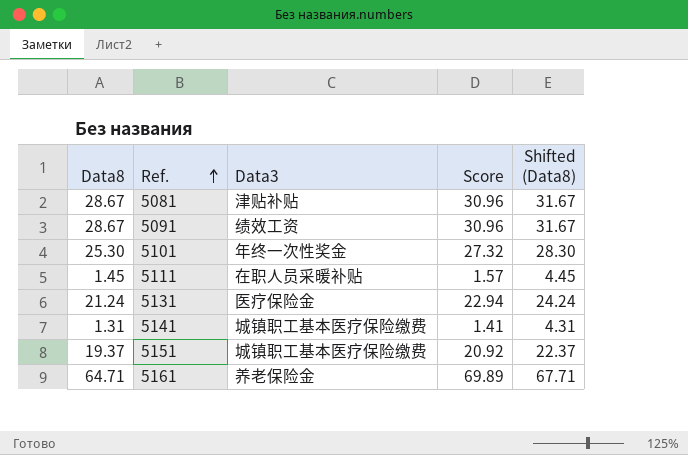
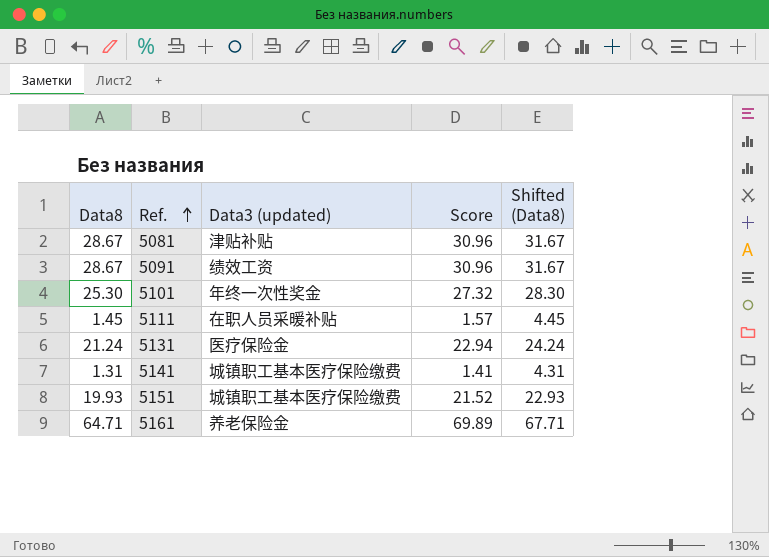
column name: Data3 -> Data3 (updated)
5151 | Data8: 19.37 -> 19.93
5151 | Score: 20.92 -> 21.52
5151 | Shifted (Data8): 22.37 -> 22.93

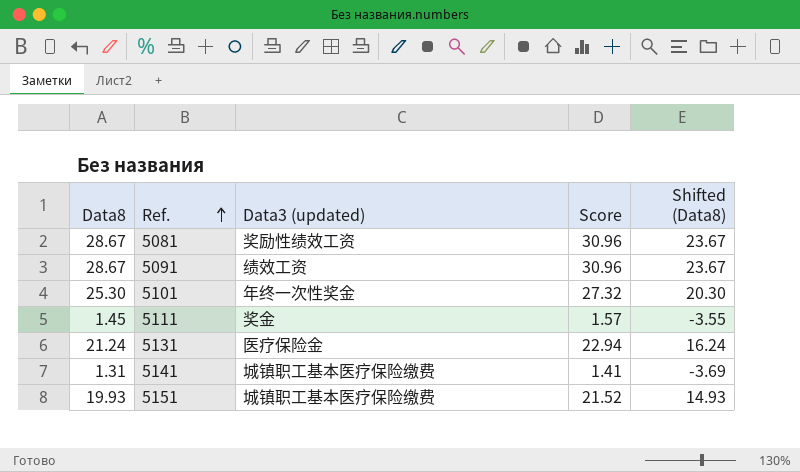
column Shifted (Data8) | formula: [Data8] + 3 -> [Data8] - 5
row 5161: 64.71 | 养老保险金 | 69.89 | 67.71 -> none
5081 | Data3 (updated): 津贴补贴 -> 奖励性绩效工资
5111 | Data3 (updated): 在职人员采暖补贴 -> 奖金

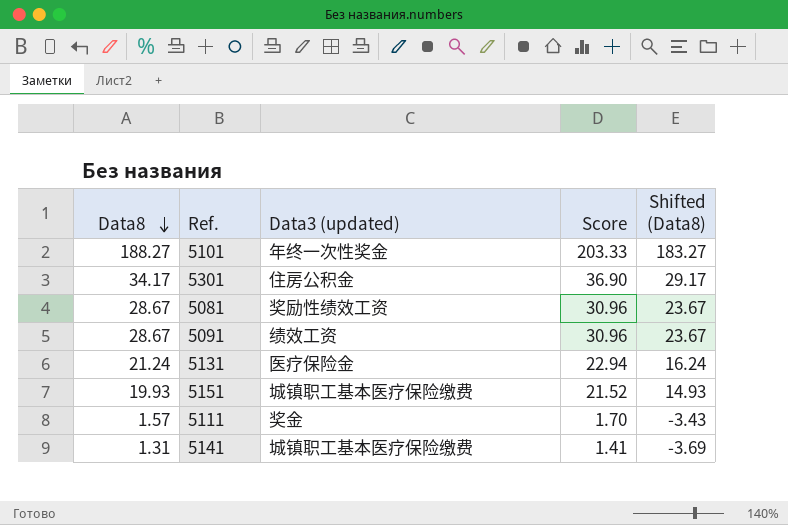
row order: Ref. ascending -> Data8 descending
5101 | Data8: 25.30 -> 188.27
5101 | Score: 27.32 -> 203.33
5101 | Shifted (Data8): 20.30 -> 183.27
row 5301: none -> 34.17 | 住房公积金 | 36.90 | 29.17
5111 | Data8: 1.45 -> 1.57
5111 | Score: 1.57 -> 1.70
5111 | Shifted (Data8): -3.55 -> -3.43

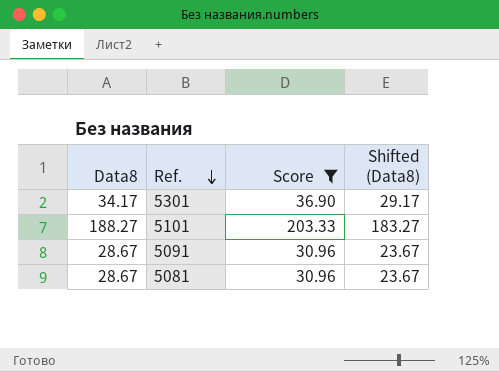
filter: none -> Score >= 30.96
row order: Data8 descending -> Ref. descending
column Data3 (updated) | position: 3 -> none

